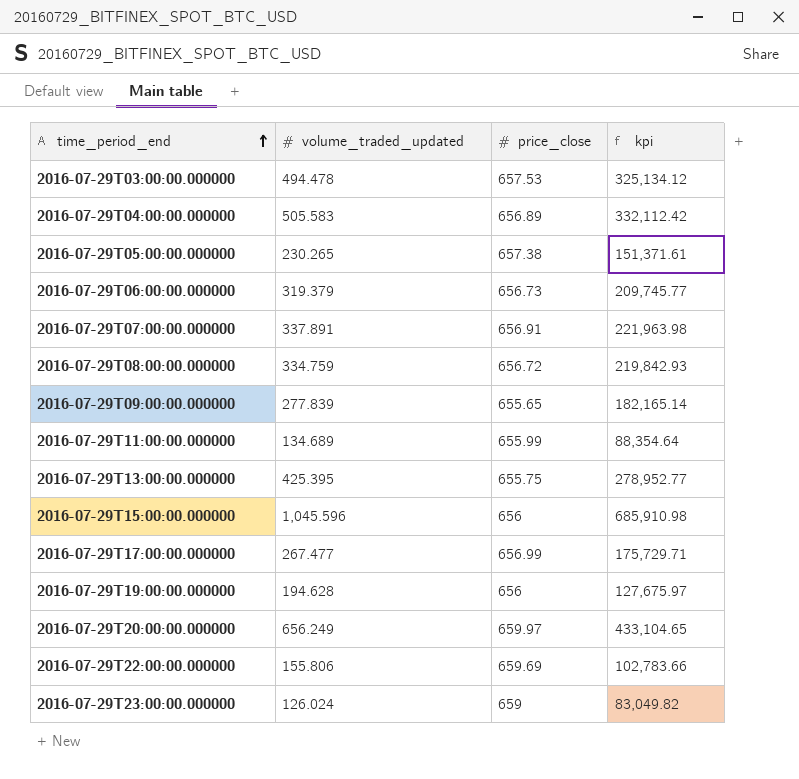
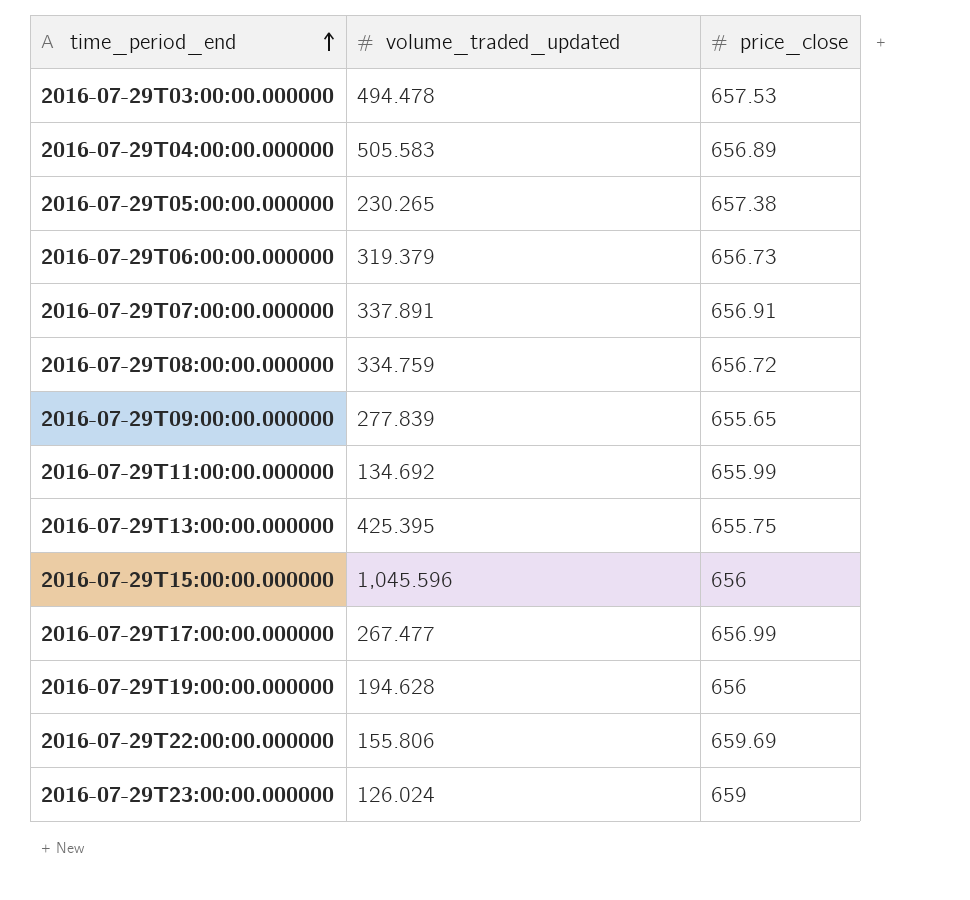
column kpi | formula: [volume_traded_updated] * [price_close] -> none
row 2016-07-29T20:00:00.000000: 656.249 | 659.97 | 433,104.65 -> none
2016-07-29T11:00:00.000000 | volume_traded_updated: 134.689 -> 134.692

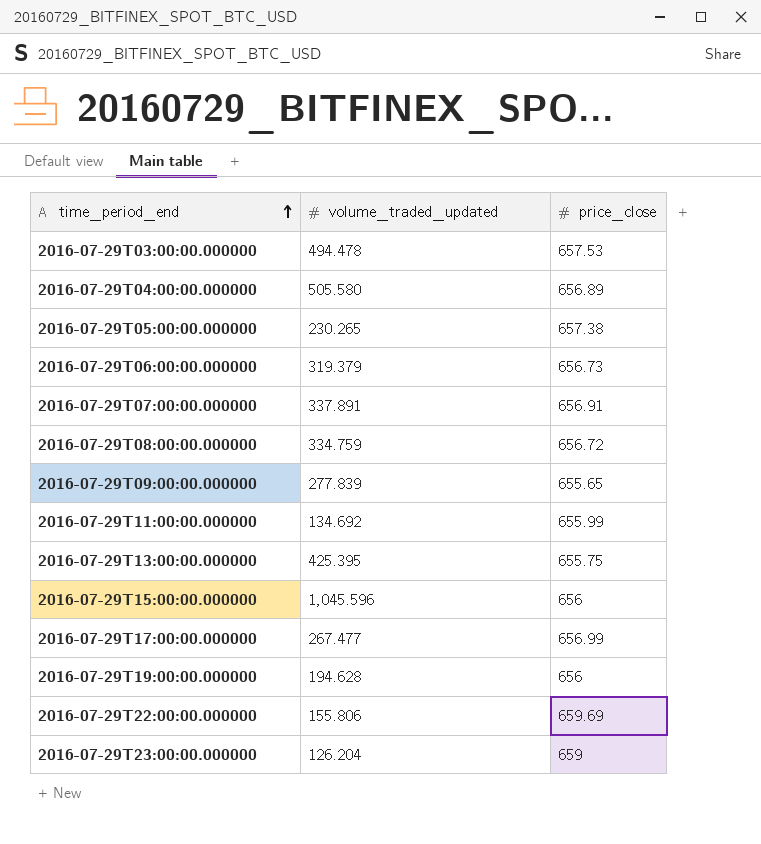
2016-07-29T04:00:00.000000 | volume_traded_updated: 505.583 -> 505.580
2016-07-29T23:00:00.000000 | volume_traded_updated: 126.024 -> 126.204

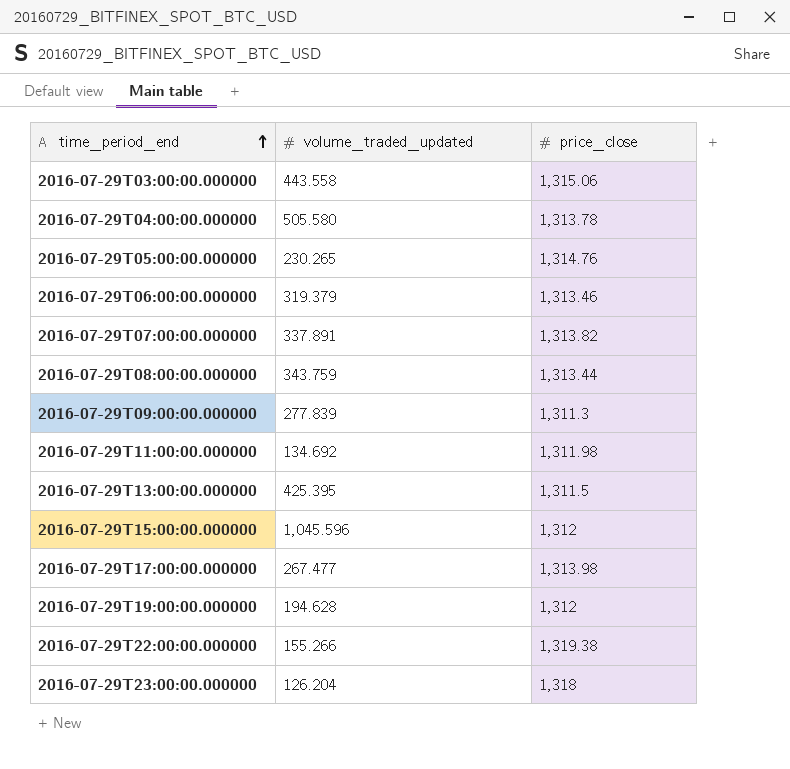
2016-07-29T03:00:00.000000 | volume_traded_updated: 494.478 -> 443.558
2016-07-29T03:00:00.000000 | price_close: 657.53 -> 1,315.06
2016-07-29T04:00:00.000000 | price_close: 656.89 -> 1,313.78
2016-07-29T05:00:00.000000 | price_close: 657.38 -> 1,314.76
2016-07-29T06:00:00.000000 | price_close: 656.73 -> 1,313.46
2016-07-29T07:00:00.000000 | price_close: 656.91 -> 1,313.82
2016-07-29T08:00:00.000000 | volume_traded_updated: 334.759 -> 343.759
2016-07-29T08:00:00.000000 | price_close: 656.72 -> 1,313.44
2016-07-29T09:00:00.000000 | price_close: 655.65 -> 1,311.3
2016-07-29T11:00:00.000000 | price_close: 655.99 -> 1,311.98
2016-07-29T13:00:00.000000 | price_close: 655.75 -> 1,311.5
2016-07-29T15:00:00.000000 | price_close: 656 -> 1,312
2016-07-29T17:00:00.000000 | price_close: 656.99 -> 1,313.98
2016-07-29T19:00:00.000000 | price_close: 656 -> 1,312
2016-07-29T22:00:00.000000 | volume_traded_updated: 155.806 -> 155.266
2016-07-29T22:00:00.000000 | price_close: 659.69 -> 1,319.38
2016-07-29T23:00:00.000000 | price_close: 659 -> 1,318

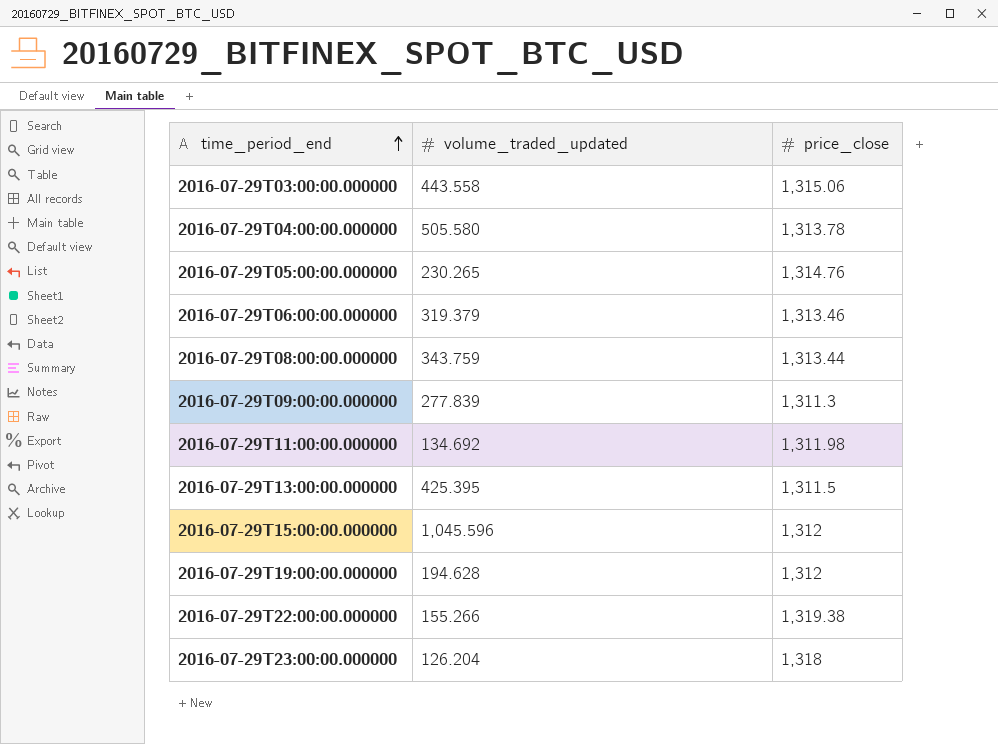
row 2016-07-29T07:00:00.000000: 337.891 | 1,313.82 -> none
row 2016-07-29T17:00:00.000000: 267.477 | 1,313.98 -> none

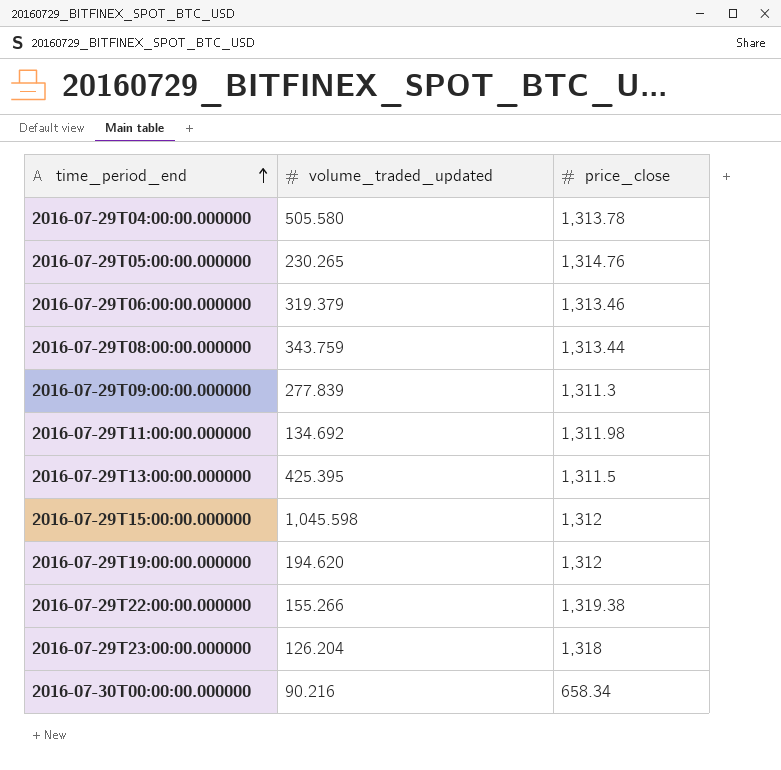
row 2016-07-29T03:00:00.000000: 443.558 | 1,315.06 -> none
2016-07-29T15:00:00.000000 | volume_traded_updated: 1,045.596 -> 1,045.598
2016-07-29T19:00:00.000000 | volume_traded_updated: 194.628 -> 194.620
row 2016-07-30T00:00:00.000000: none -> 90.216 | 658.34

